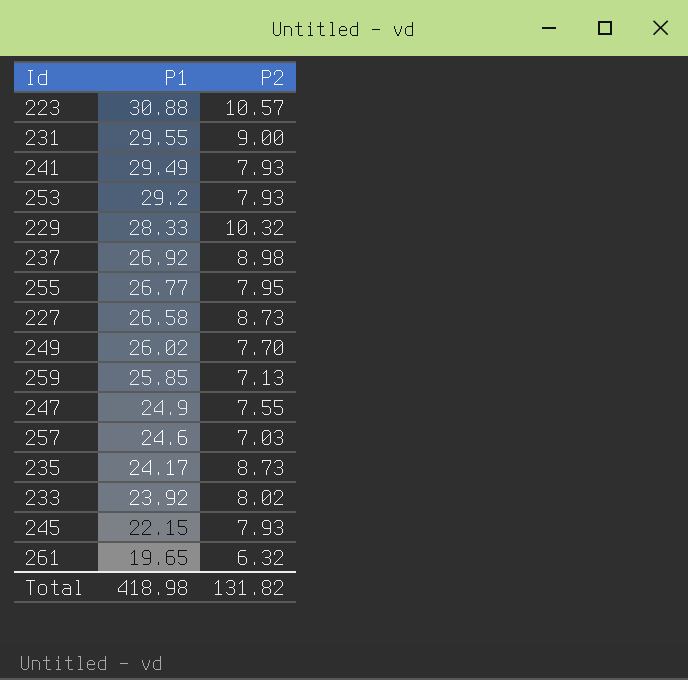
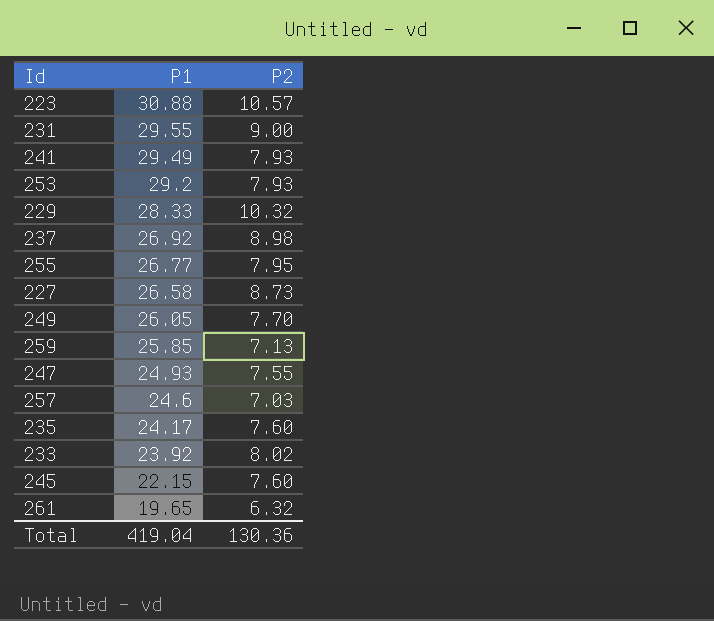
249 | P1: 26.02 -> 26.05
247 | P1: 24.9 -> 24.93
235 | P2: 8.73 -> 7.60
245 | P2: 7.93 -> 7.60
Total | P1: 418.98 -> 419.04
Total | P2: 131.82 -> 130.36

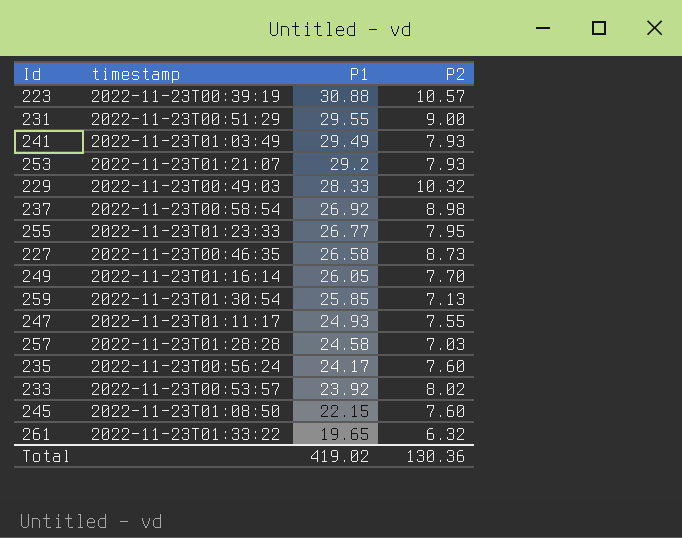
column timestamp | position: none -> 2
257 | P1: 24.6 -> 24.58
Total | P1: 419.04 -> 419.02

